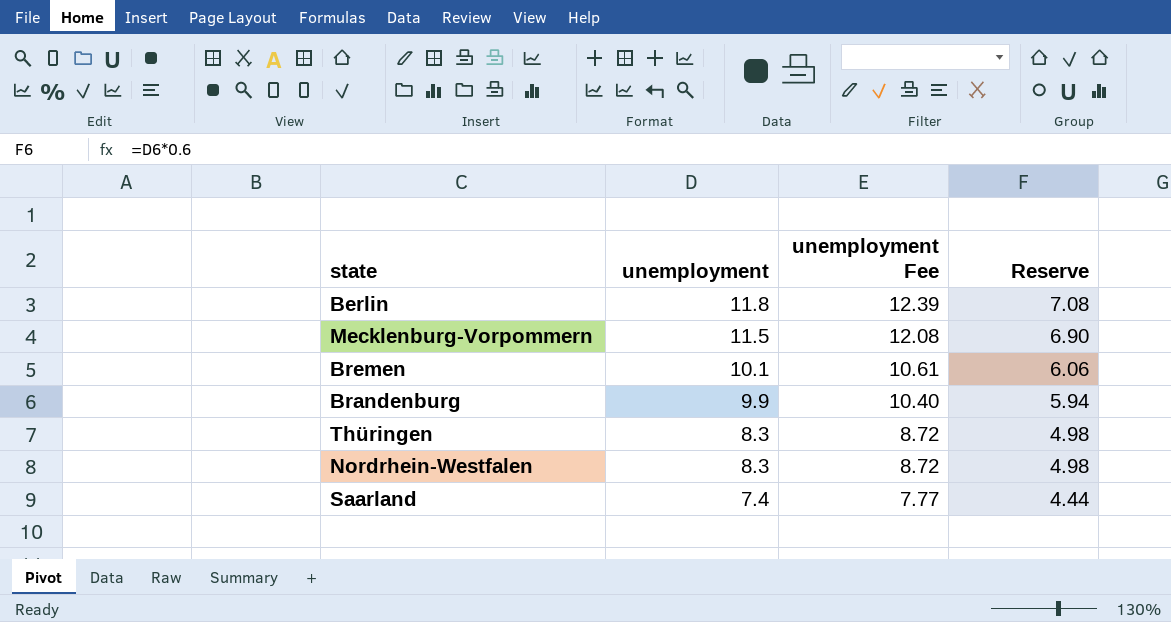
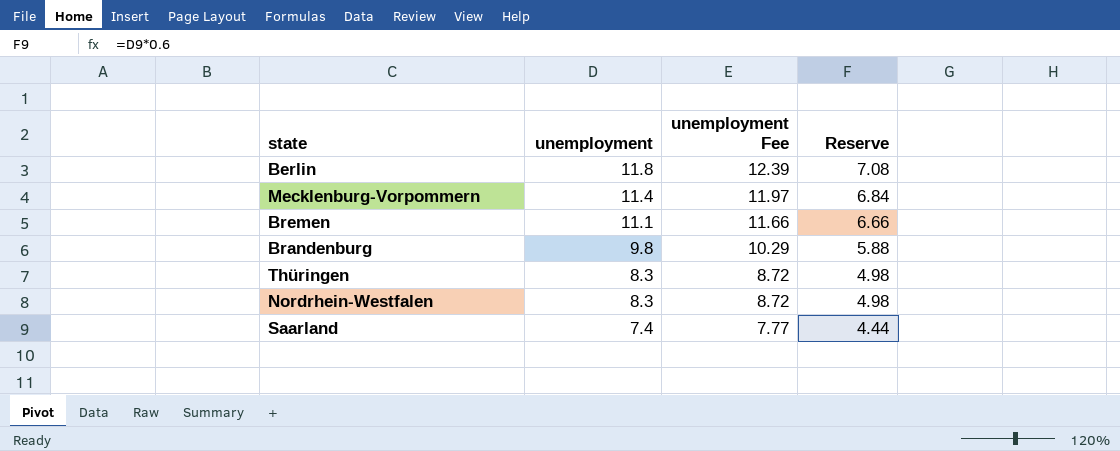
Mecklenburg-Vorpommern | unemployment: 11.5 -> 11.4
Mecklenburg-Vorpommern | unemployment Fee: 12.08 -> 11.97
Mecklenburg-Vorpommern | Reserve: 6.90 -> 6.84
Bremen | unemployment: 10.1 -> 11.1
Bremen | unemployment Fee: 10.61 -> 11.66
Bremen | Reserve: 6.06 -> 6.66
Brandenburg | unemployment: 9.9 -> 9.8
Brandenburg | unemployment Fee: 10.40 -> 10.29
Brandenburg | Reserve: 5.94 -> 5.88

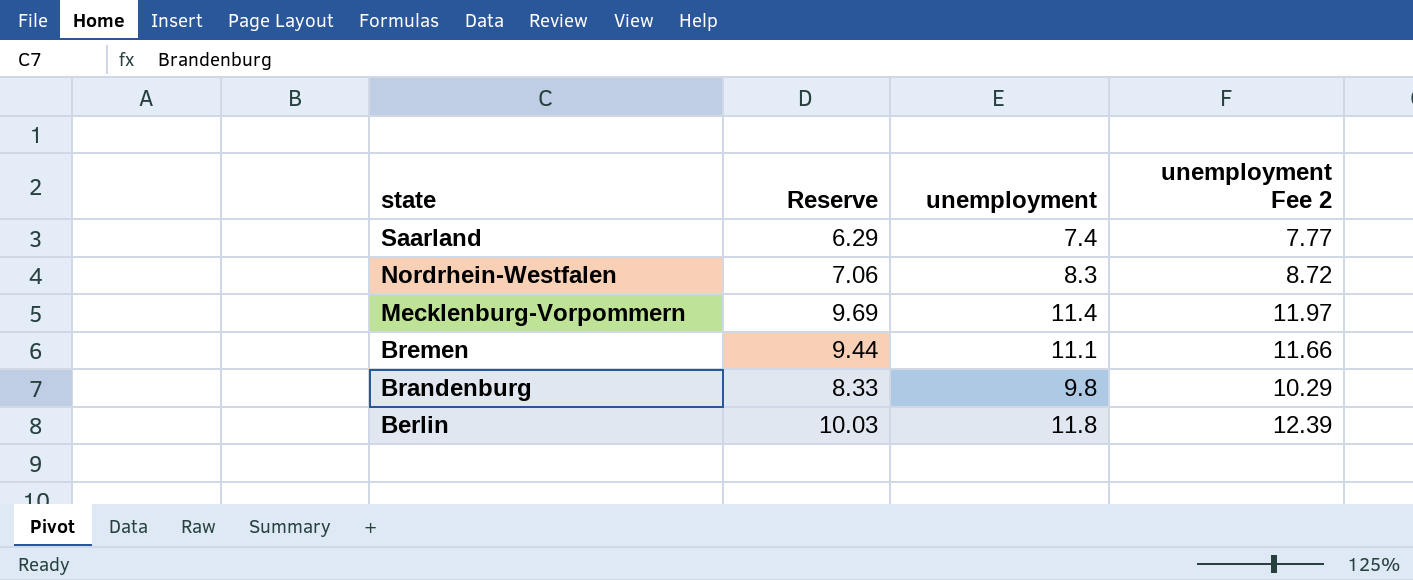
row order: unemployment descending -> state descending
column Reserve | formula: [unemployment] * 0.6 -> [unemployment] * 0.85
column Reserve | position: 4 -> 2
column name: unemployment Fee -> unemployment Fee 2
row Thüringen: 8.3 | 8.72 | 4.98 -> none

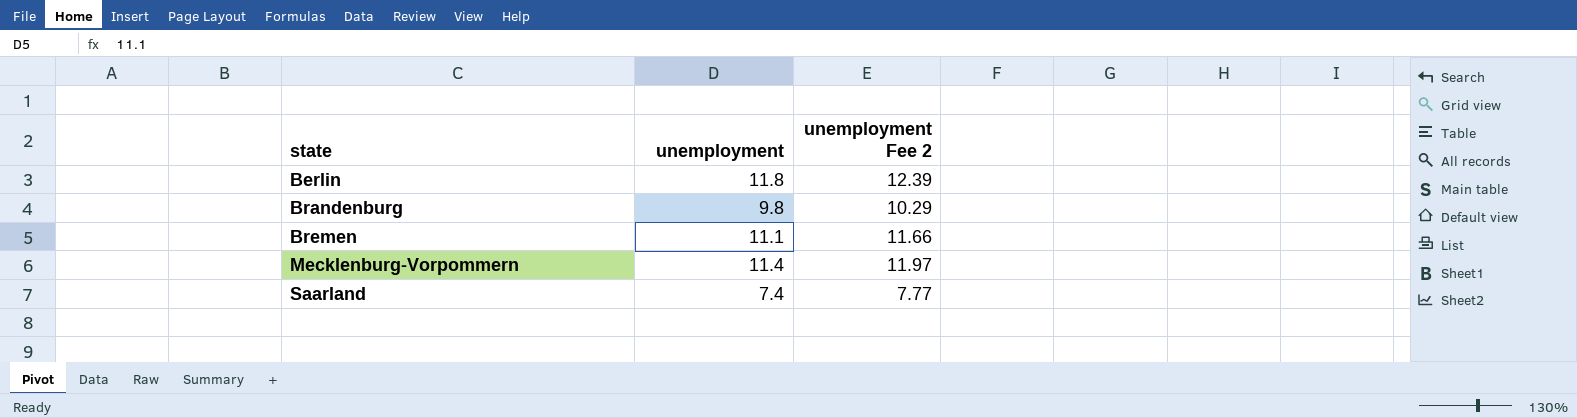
row order: state descending -> state ascending
column Reserve | formula: [unemployment] * 0.85 -> none
row Nordrhein-Westfalen: 7.06 | 8.3 | 8.72 -> none

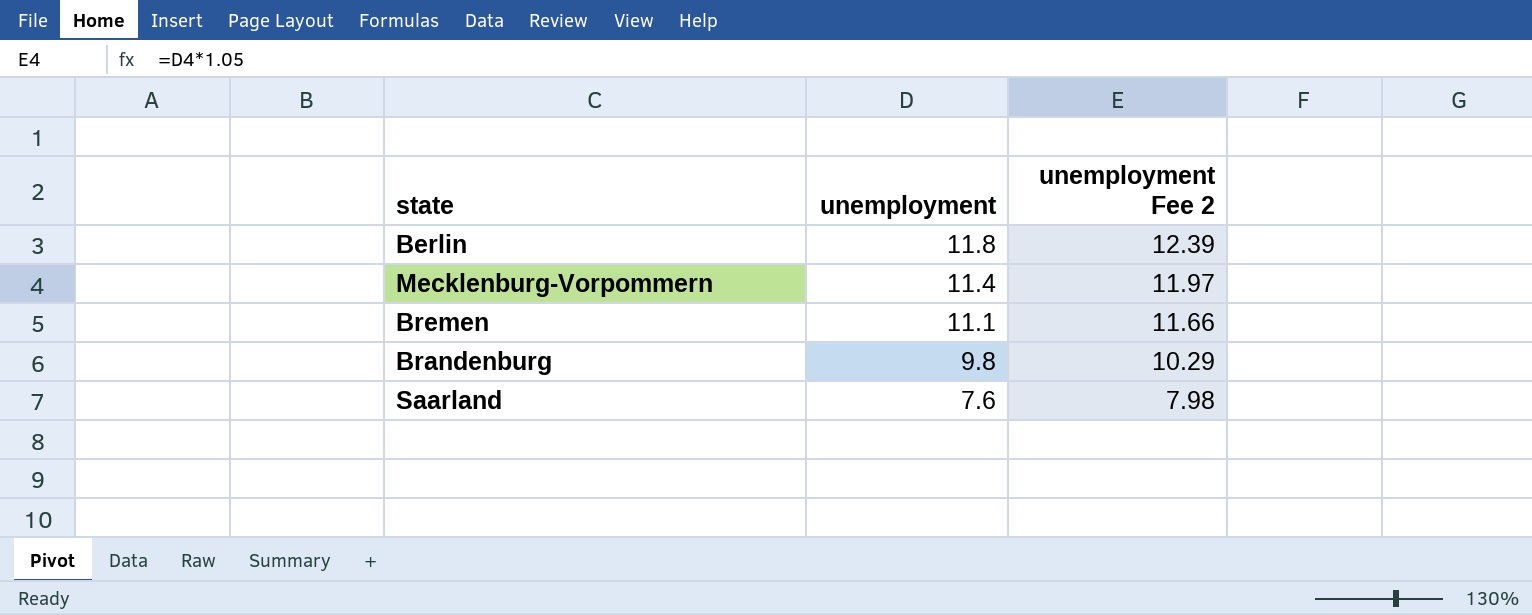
row order: state ascending -> unemployment descending
Saarland | unemployment: 7.4 -> 7.6
Saarland | unemployment Fee 2: 7.77 -> 7.98

